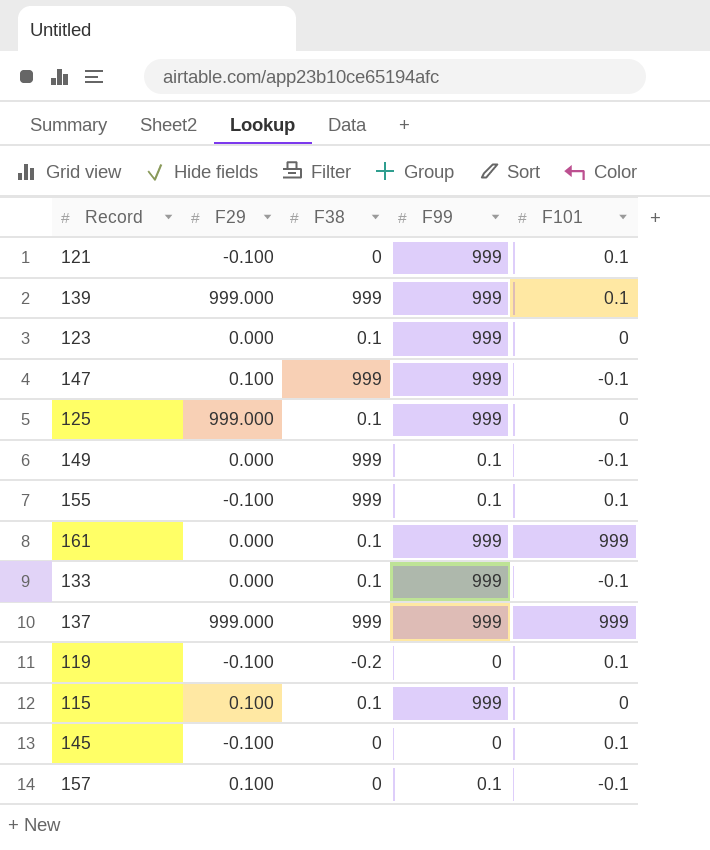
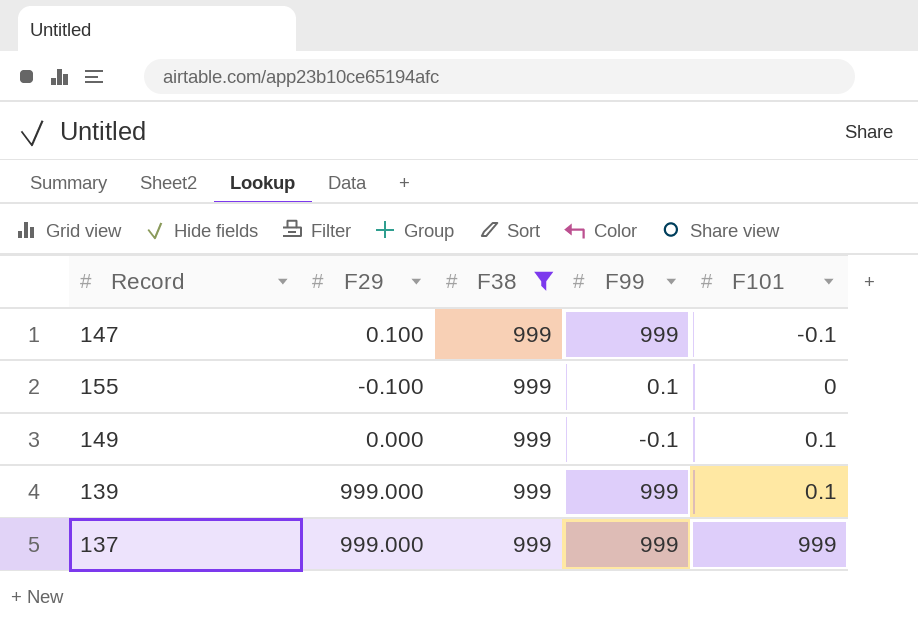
filter: none -> F38 = 999
row order: none -> F101 ascending
155 | F101: 0.1 -> 0
149 | F99: 0.1 -> -0.1
149 | F101: -0.1 -> 0.1

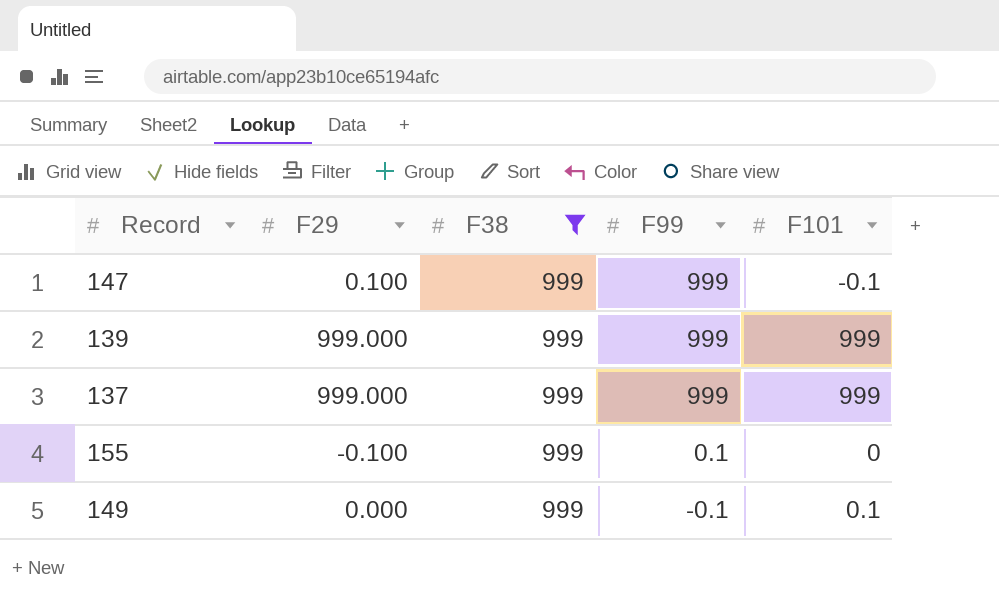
row order: F101 ascending -> F99 descending
139 | F101: 0.1 -> 999

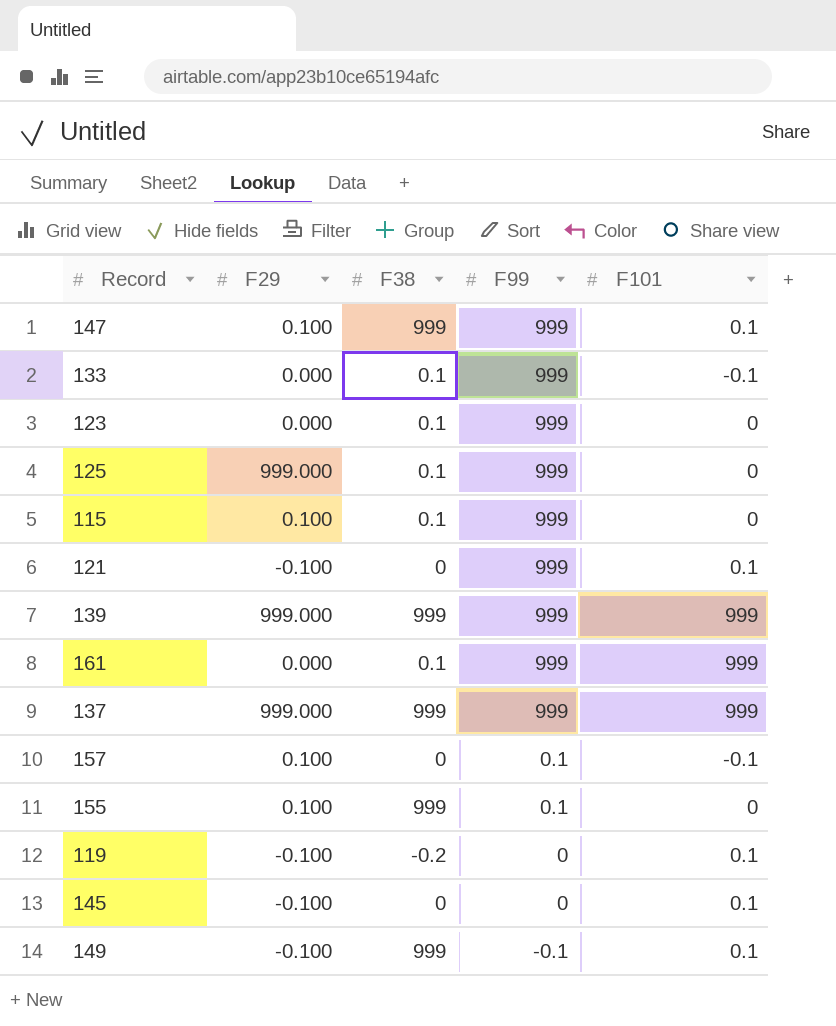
filter: F38 = 999 -> none
147 | F101: -0.1 -> 0.1
155 | F29: -0.100 -> 0.100
149 | F29: 0.000 -> -0.100

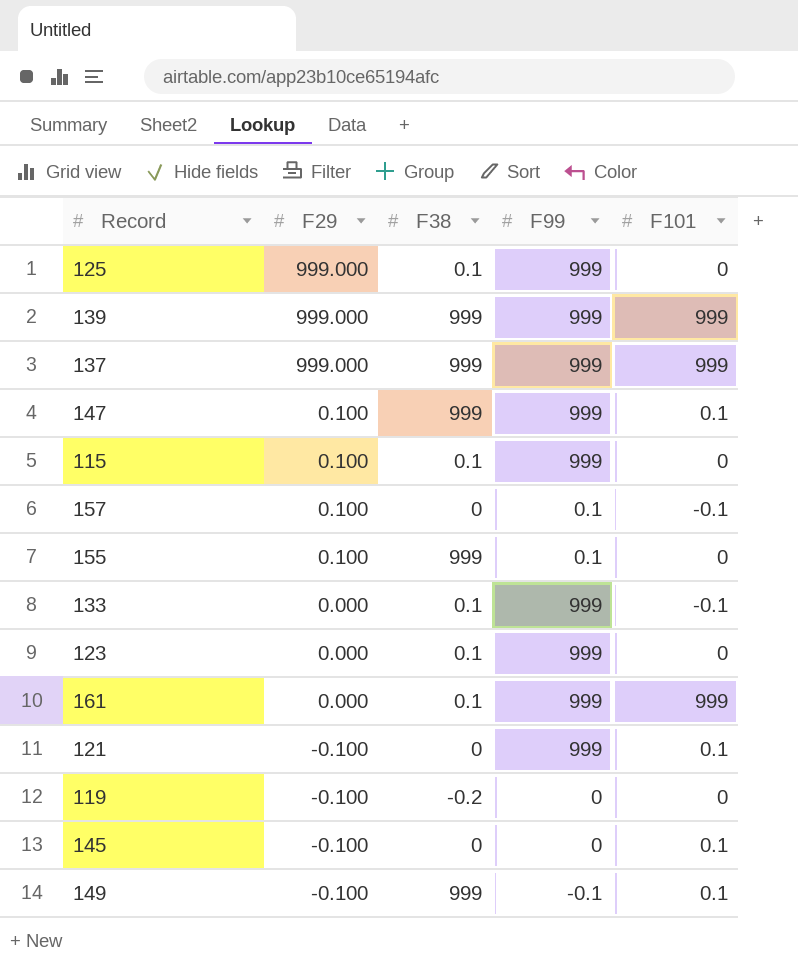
row order: F99 descending -> F29 descending
119 | F101: 0.1 -> 0

